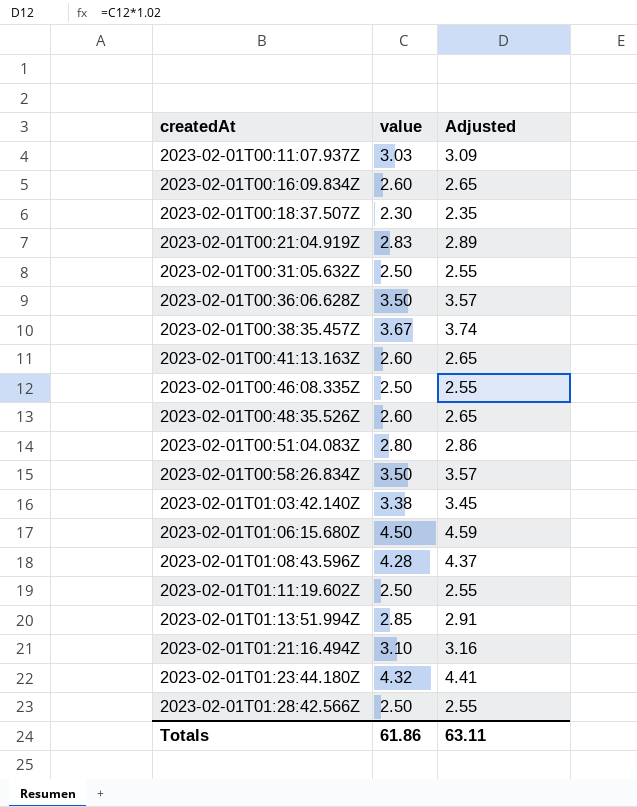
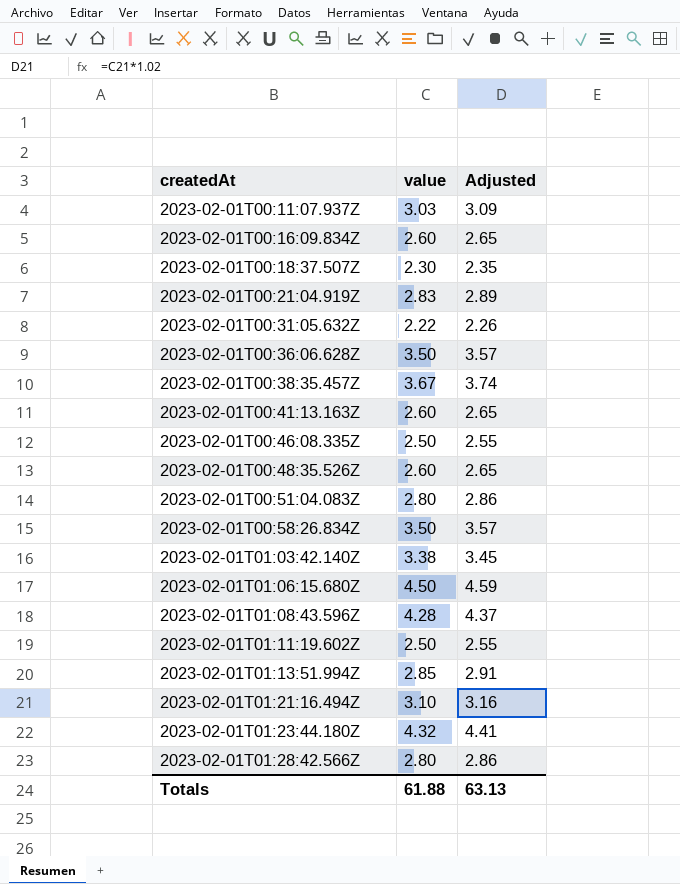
2023-02-01T00:31:05.632Z | value: 2.50 -> 2.22
2023-02-01T00:31:05.632Z | Adjusted: 2.55 -> 2.26
2023-02-01T01:28:42.566Z | value: 2.50 -> 2.80
2023-02-01T01:28:42.566Z | Adjusted: 2.55 -> 2.86
Totals | value: 61.86 -> 61.88
Totals | Adjusted: 63.11 -> 63.13

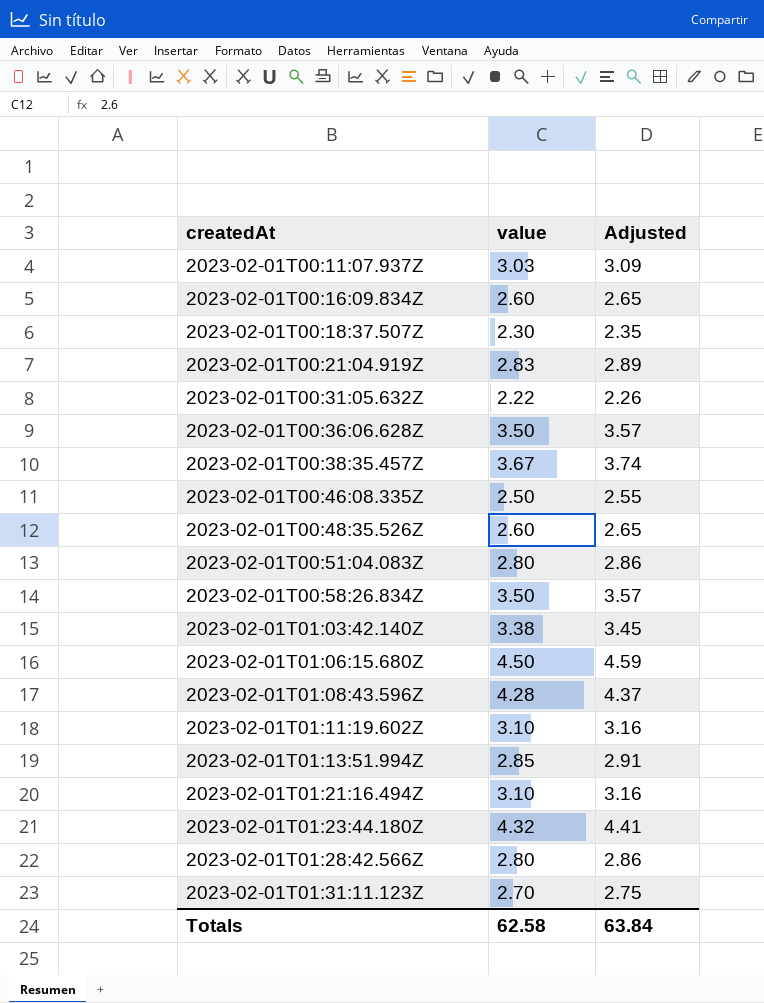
row 2023-02-01T00:41:13.163Z: 2.60 | 2.65 -> none
2023-02-01T01:11:19.602Z | value: 2.50 -> 3.10
2023-02-01T01:11:19.602Z | Adjusted: 2.55 -> 3.16
row 2023-02-01T01:31:11.123Z: none -> 2.70 | 2.75
Totals | value: 61.88 -> 62.58
Totals | Adjusted: 63.13 -> 63.84

